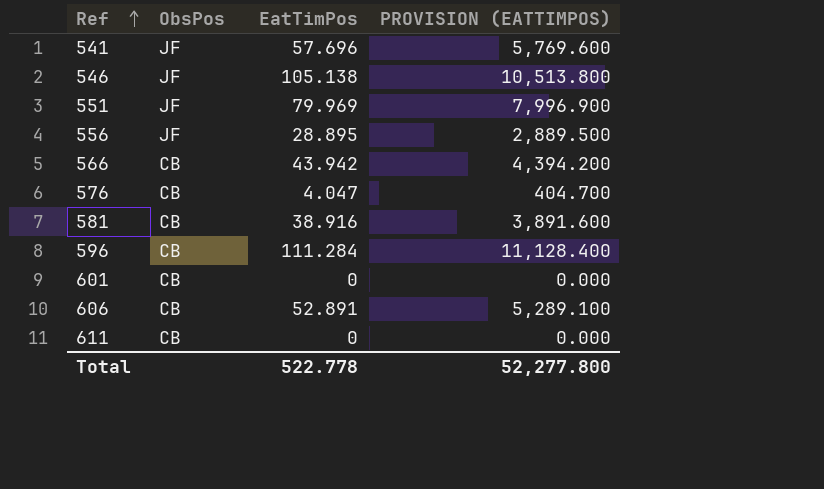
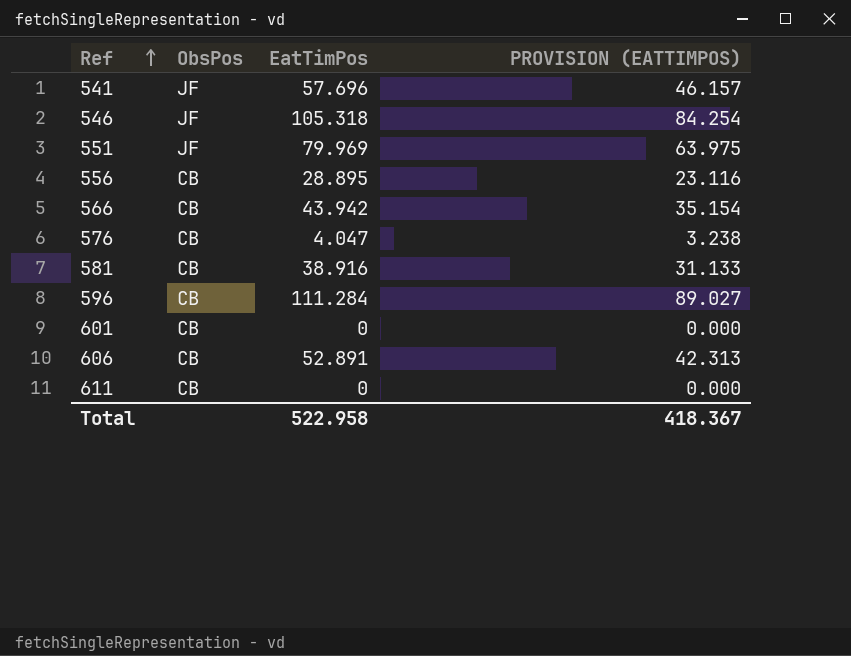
column PROVISION (EATTIMPOS) | formula: [EatTimPos] * 100 -> [EatTimPos] * 0.8
546 | EatTimPos: 105.138 -> 105.318
556 | ObsPos: JF -> CB
Total | EatTimPos: 522.778 -> 522.958
Total | PROVISION (EATTIMPOS): 52,277.800 -> 418.367

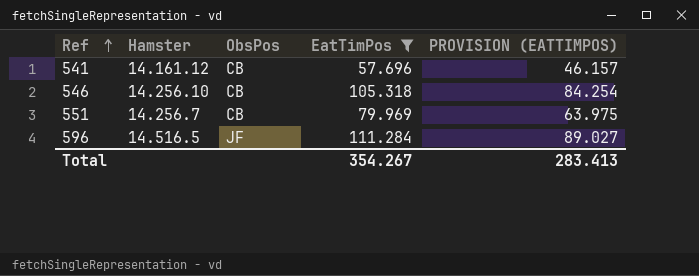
filter: none -> EatTimPos >= 57.696
column Hamster | position: none -> 2
541 | ObsPos: JF -> CB
546 | ObsPos: JF -> CB
551 | ObsPos: JF -> CB
596 | ObsPos: CB -> JF
Total | EatTimPos: 522.958 -> 354.267
Total | PROVISION (EATTIMPOS): 418.367 -> 283.413

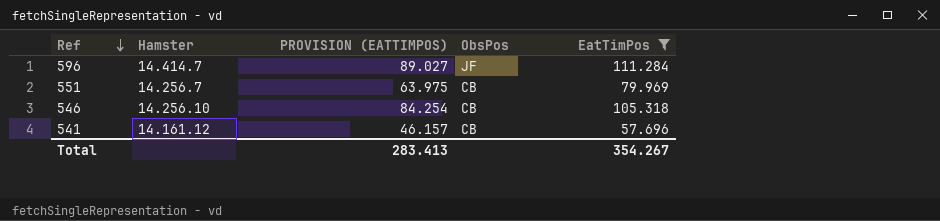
row order: Ref ascending -> Ref descending
column PROVISION (EATTIMPOS) | position: 5 -> 3
596 | Hamster: 14.516.5 -> 14.414.7

